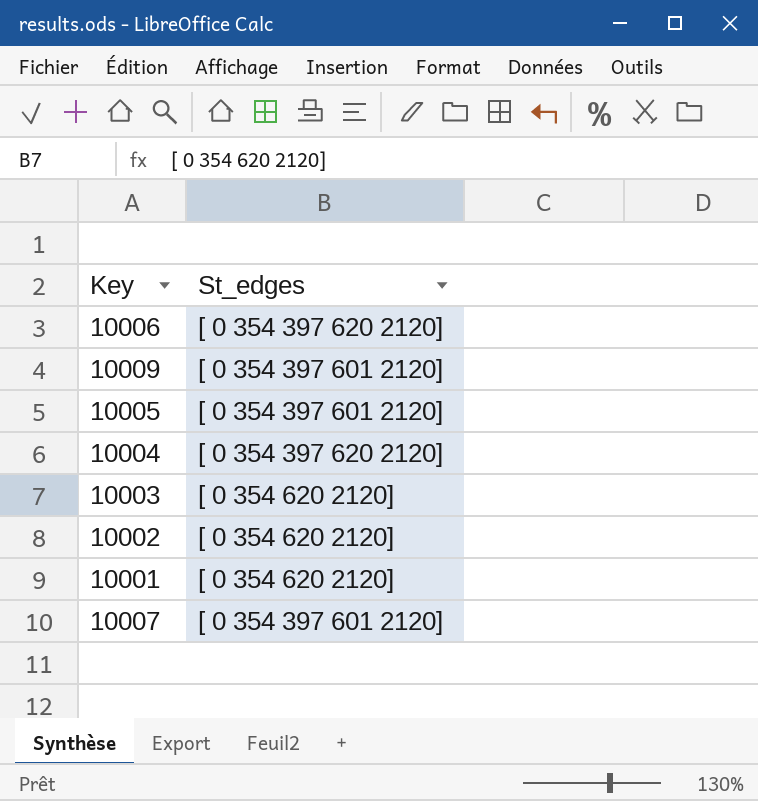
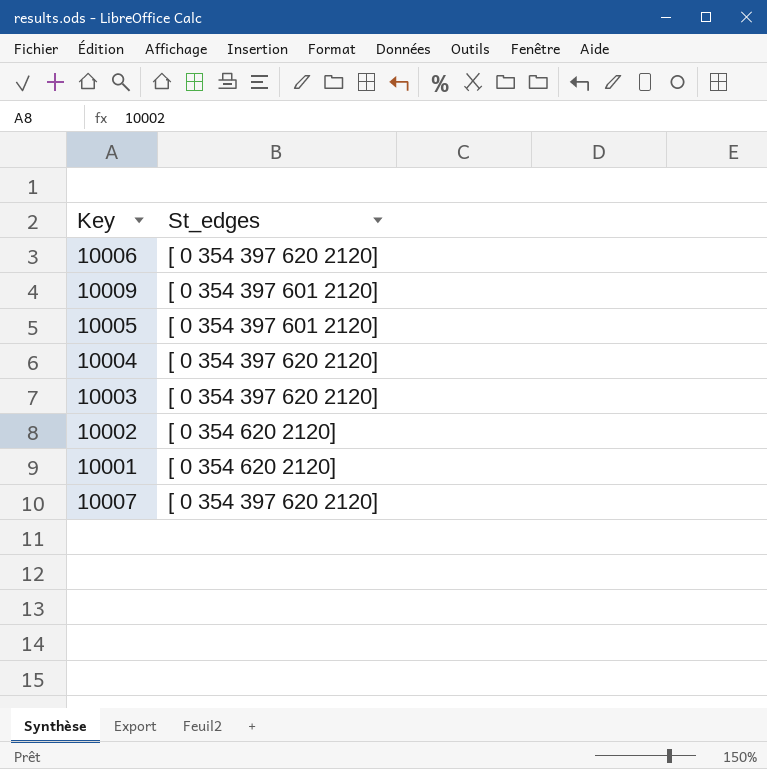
10003 | St_edges: [ 0 354 620 2120] -> [ 0 354 397 620 2120]
10007 | St_edges: [ 0 354 397 601 2120] -> [ 0 354 397 620 2120]

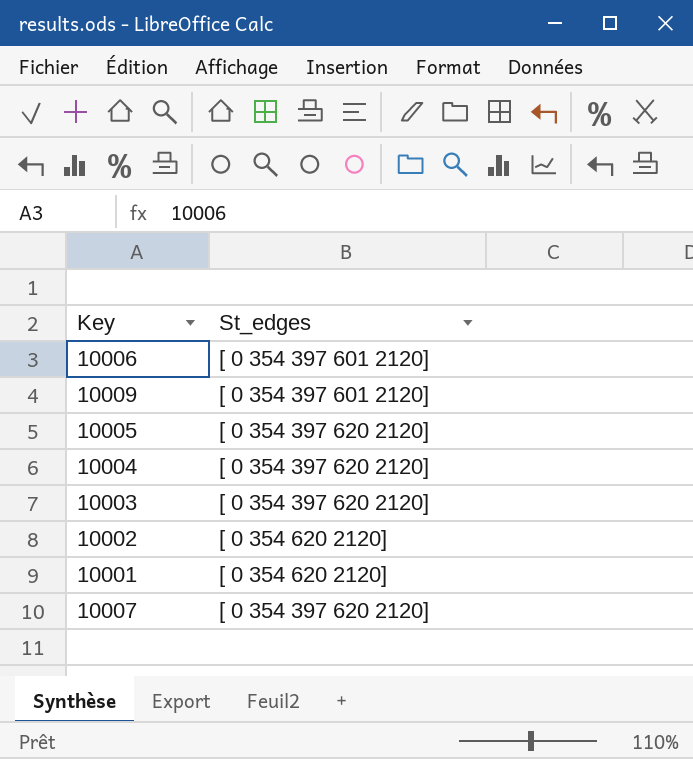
10006 | St_edges: [ 0 354 397 620 2120] -> [ 0 354 397 601 2120]
10005 | St_edges: [ 0 354 397 601 2120] -> [ 0 354 397 620 2120]

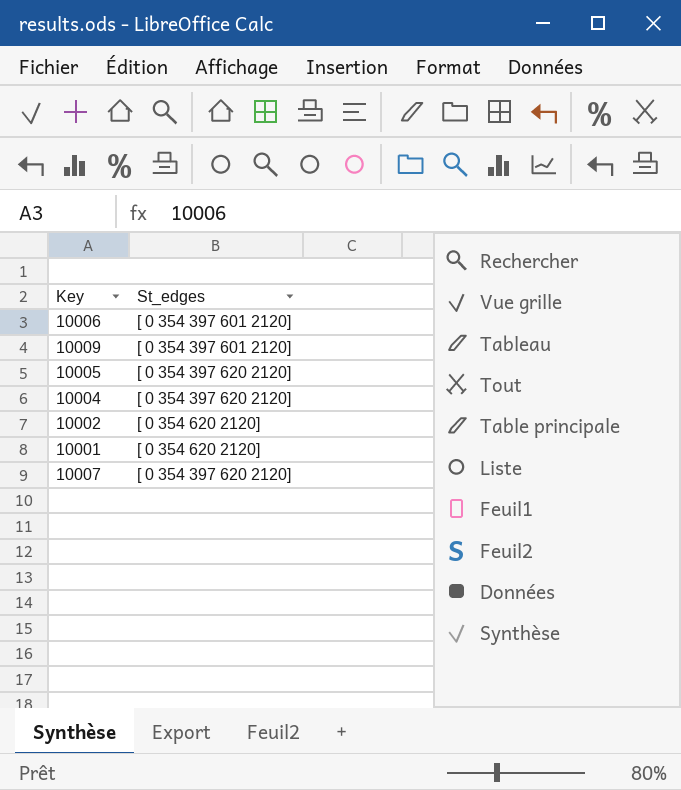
row 10003: [ 0 354 397 620 2120] -> none

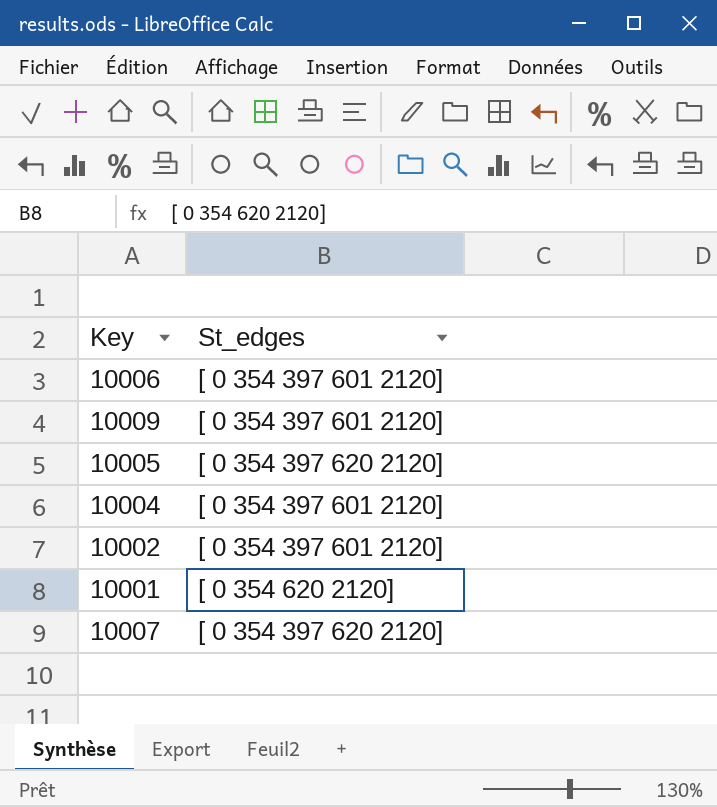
10004 | St_edges: [ 0 354 397 620 2120] -> [ 0 354 397 601 2120]
10002 | St_edges: [ 0 354 620 2120] -> [ 0 354 397 601 2120]

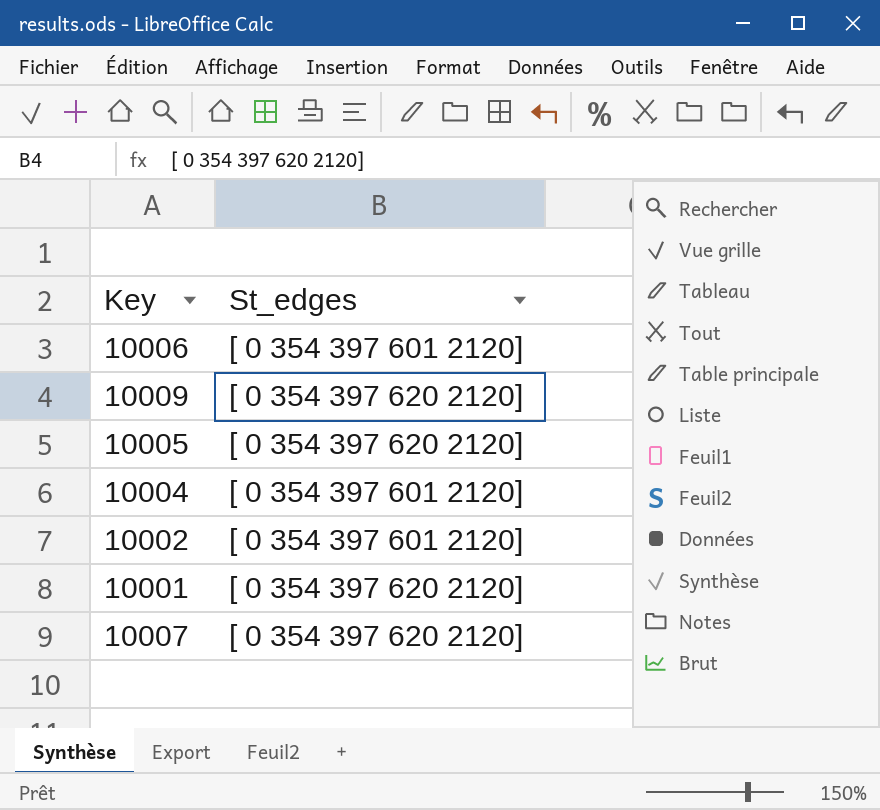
10009 | St_edges: [ 0 354 397 601 2120] -> [ 0 354 397 620 2120]
10001 | St_edges: [ 0 354 620 2120] -> [ 0 354 397 620 2120]

